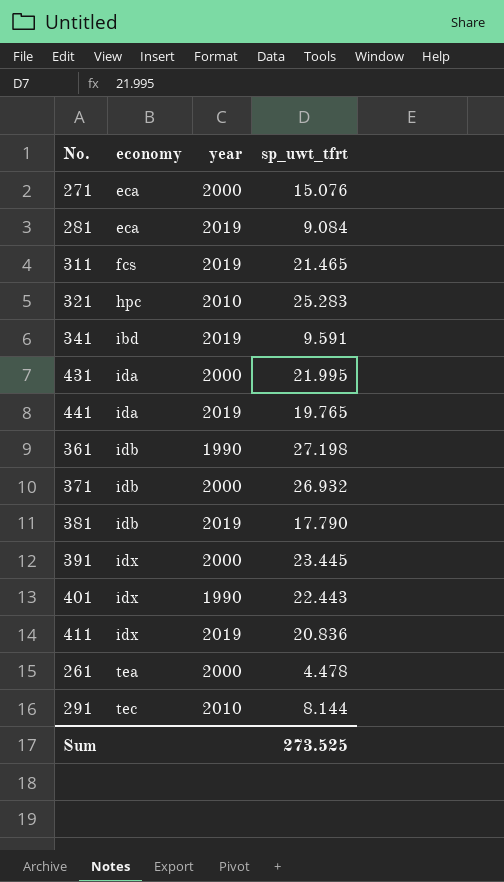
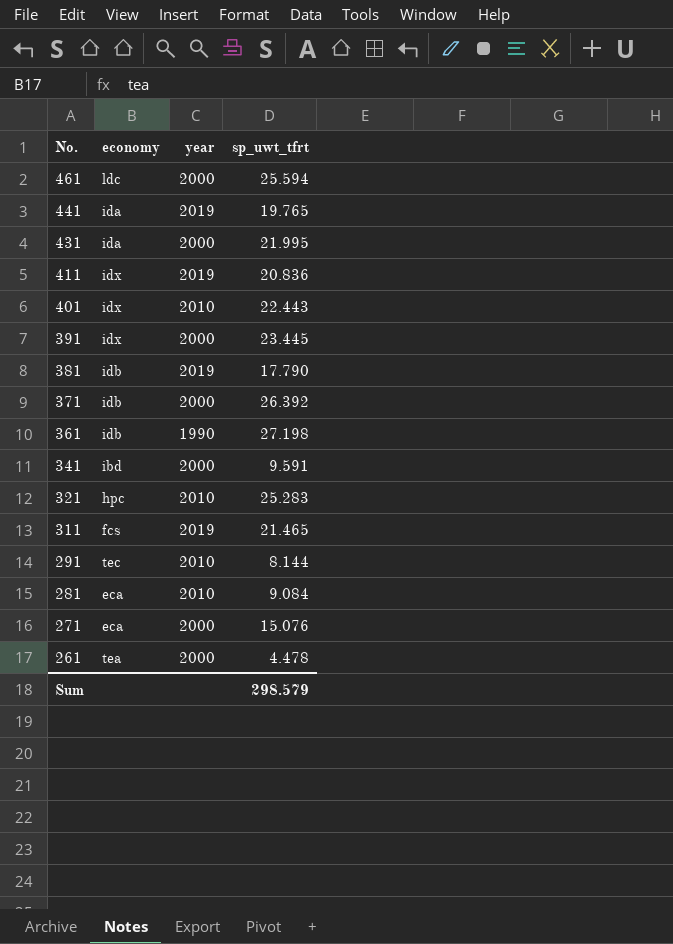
row order: economy ascending -> No. descending
row 461: none -> ldc | 2000 | 25.594
401 | year: 1990 -> 2010
371 | sp_uwt_tfrt: 26.932 -> 26.392
341 | year: 2019 -> 2000
281 | year: 2019 -> 2010
Sum | sp_uwt_tfrt: 273.525 -> 298.579

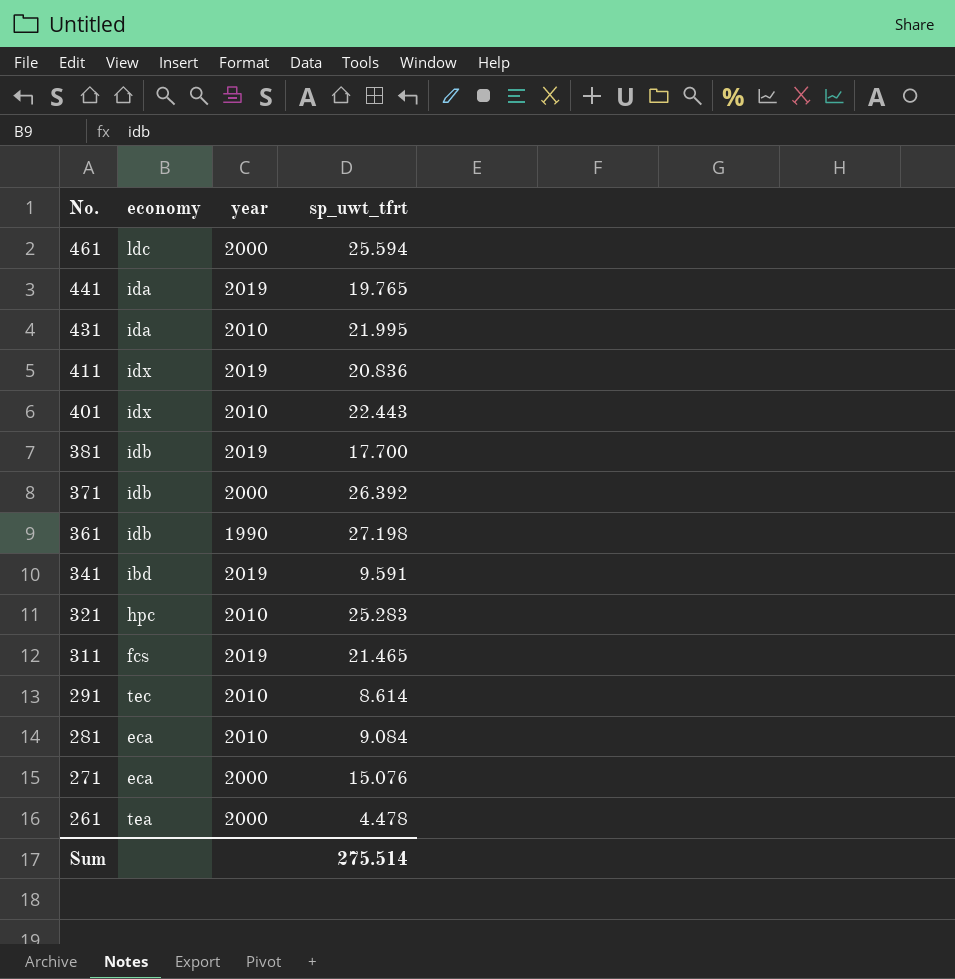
row 391: idx | 2000 | 23.445 -> none
431 | year: 2000 -> 2010
381 | sp_uwt_tfrt: 17.790 -> 17.700
341 | year: 2000 -> 2019
291 | sp_uwt_tfrt: 8.144 -> 8.614
Sum | sp_uwt_tfrt: 298.579 -> 275.514

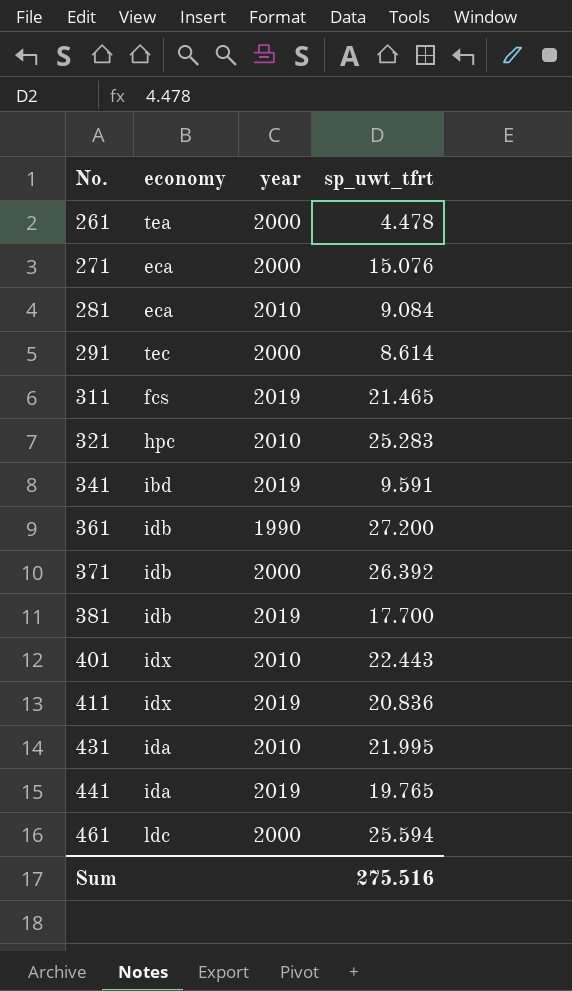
row order: No. descending -> No. ascending
291 | year: 2010 -> 2000
361 | sp_uwt_tfrt: 27.198 -> 27.200
Sum | sp_uwt_tfrt: 275.514 -> 275.516

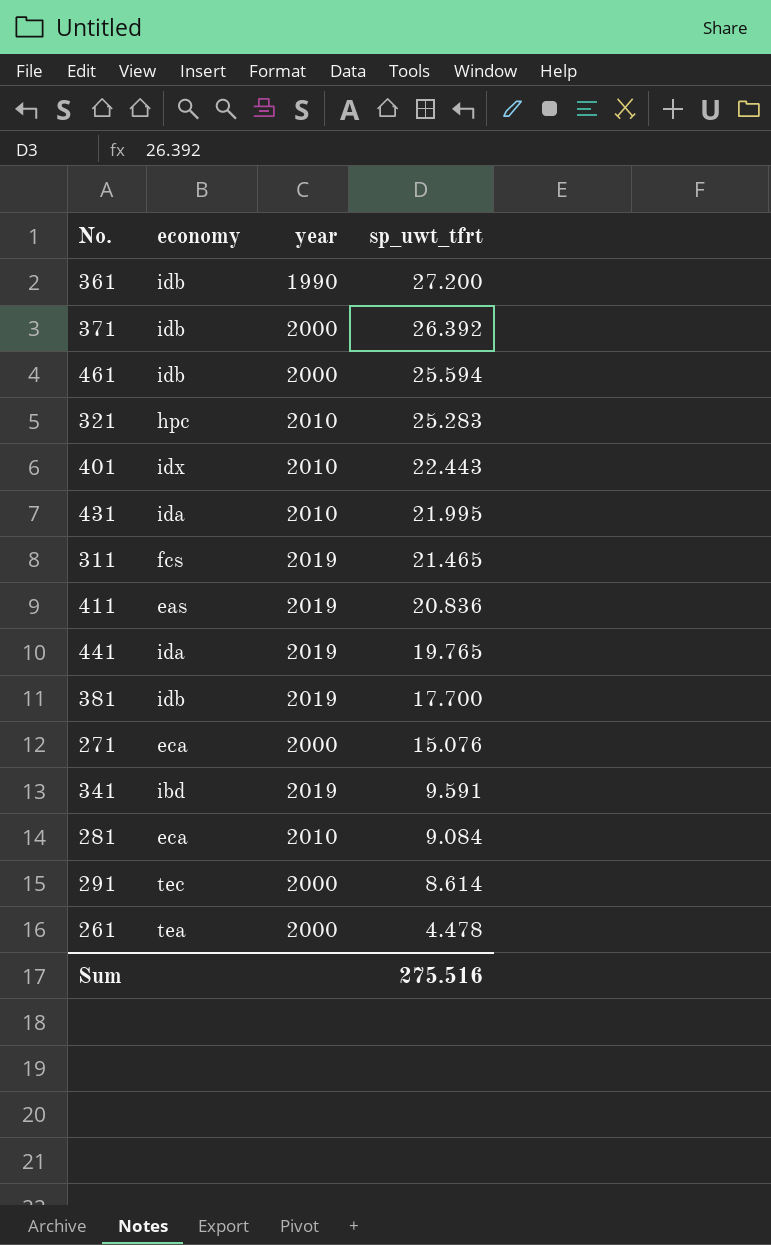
row order: No. ascending -> sp_uwt_tfrt descending
461 | economy: ldc -> idb
411 | economy: idx -> eas

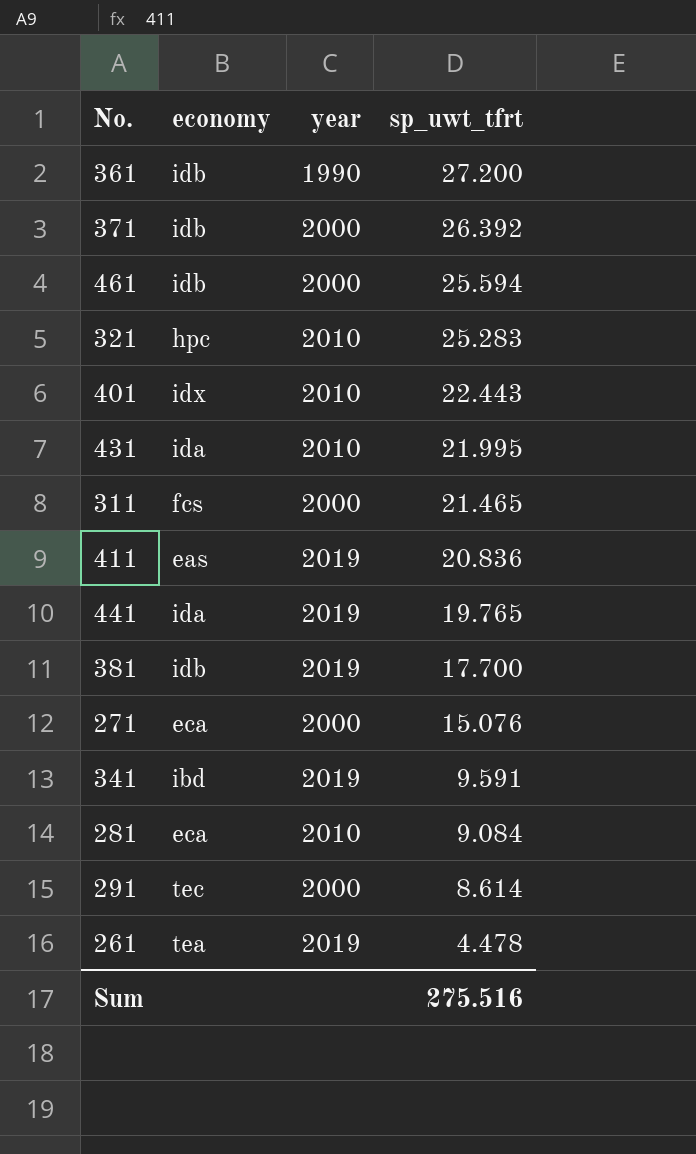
311 | year: 2019 -> 2000
261 | year: 2000 -> 2019

